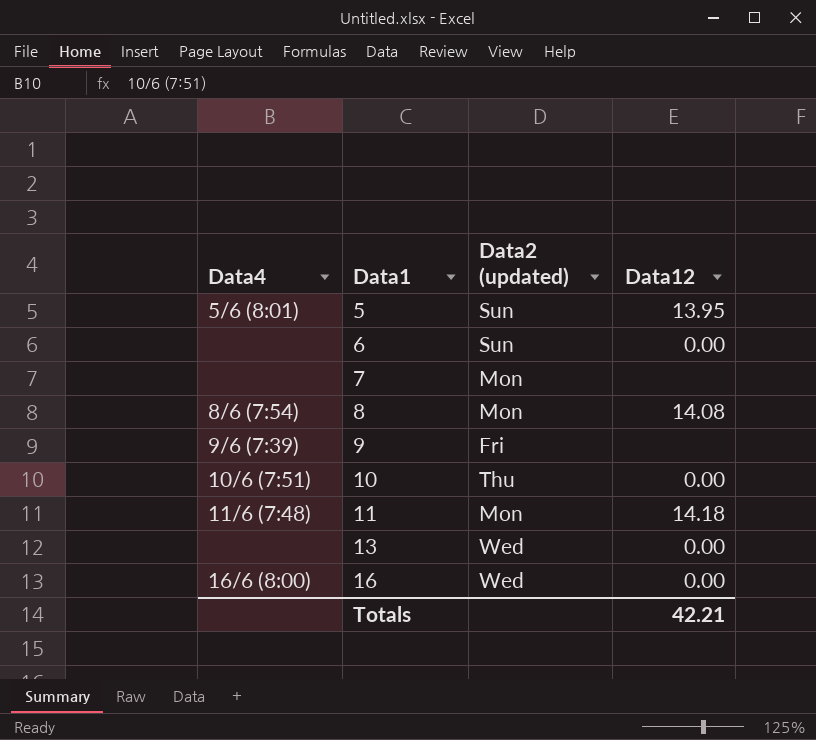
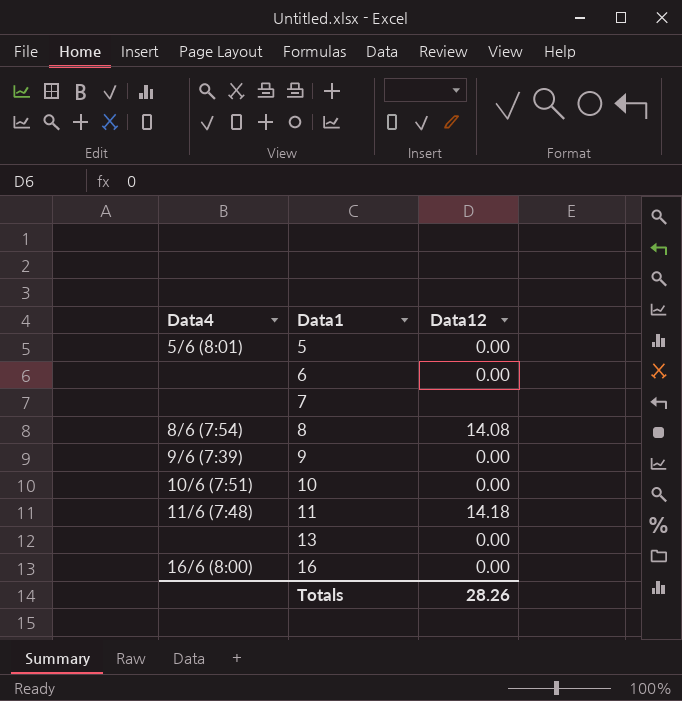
column Data2 (updated) | position: 3 -> none
5 | Data12: 13.95 -> 0.00
9 | Data12: none -> 0.00
Totals | Data12: 42.21 -> 28.26

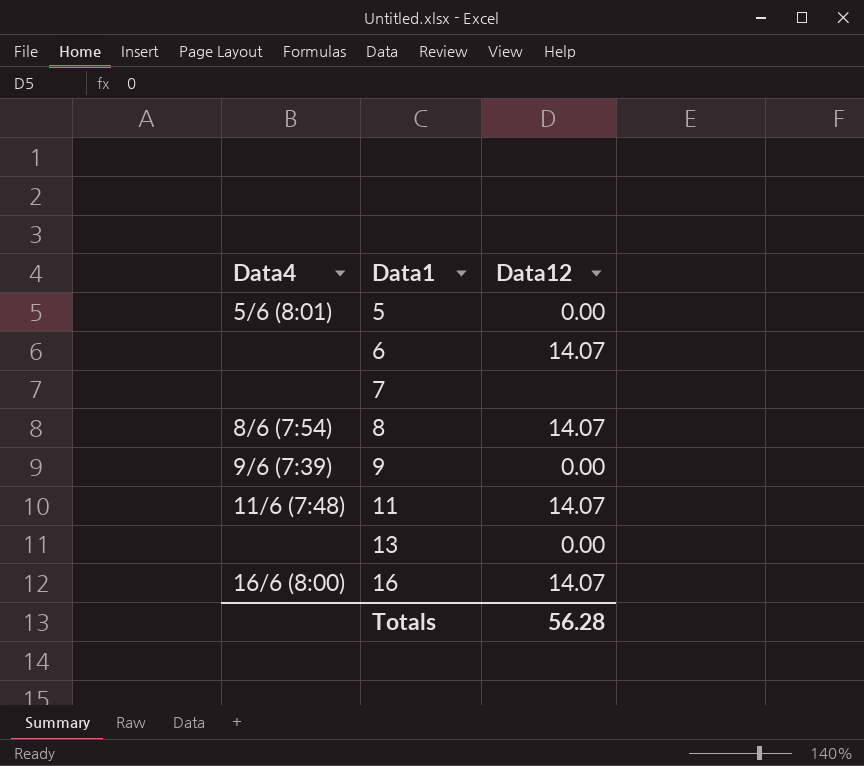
row 10: 10/6 (7:51) | 0.00 -> none
6 | Data12: 0.00 -> 14.07
8 | Data12: 14.08 -> 14.07
11 | Data12: 14.18 -> 14.07
16 | Data12: 0.00 -> 14.07
Totals | Data12: 28.26 -> 56.28

